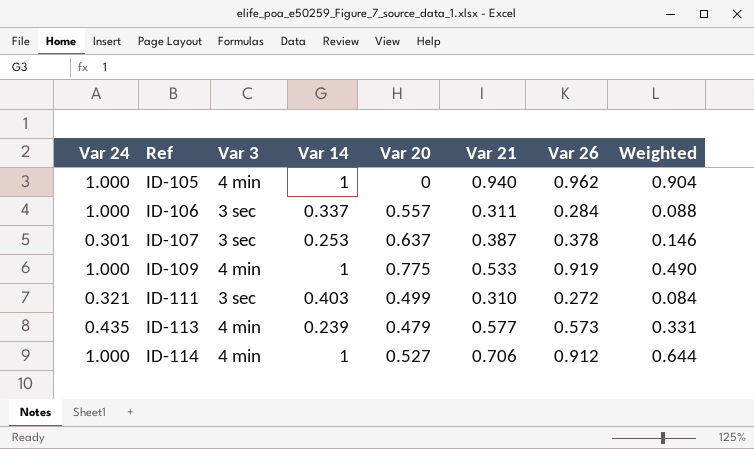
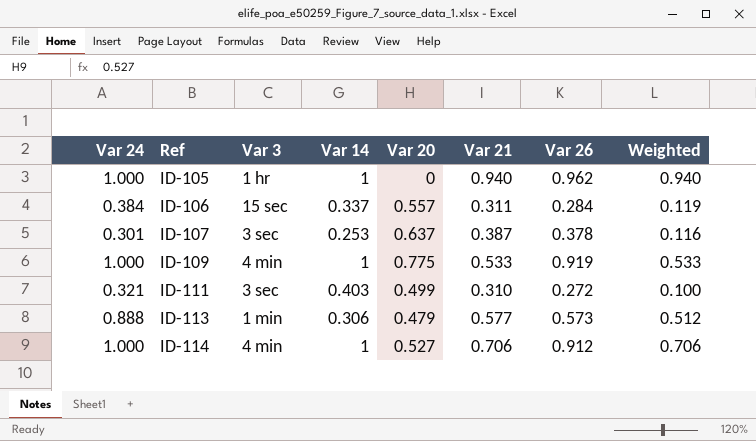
column Weighted | formula: [Var 21] * [Var 26] -> [Var 24] * [Var 21]
ID-105 | Var 3: 4 min -> 1 hr
ID-106 | Var 24: 1.000 -> 0.384
ID-106 | Var 3: 3 sec -> 15 sec
ID-113 | Var 24: 0.435 -> 0.888
ID-113 | Var 3: 4 min -> 1 min
ID-113 | Var 14: 0.239 -> 0.306

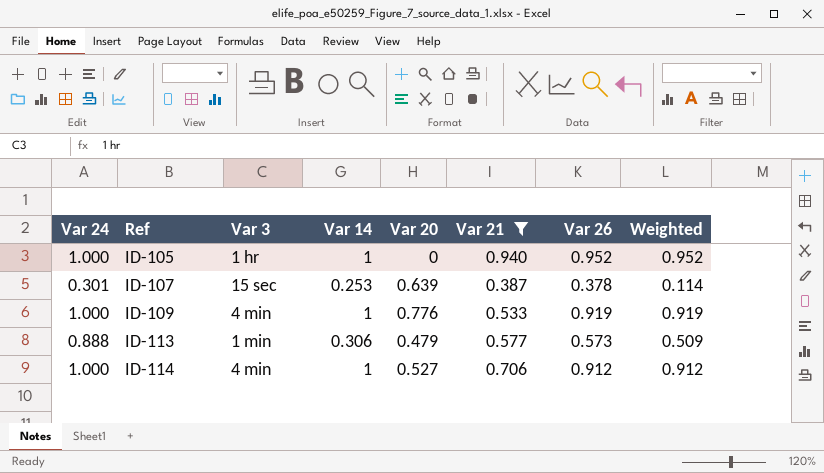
filter: none -> Var 21 >= 0.387
column Weighted | formula: [Var 24] * [Var 21] -> [Var 24] * [Var 26]
ID-105 | Var 26: 0.962 -> 0.952
ID-107 | Var 3: 3 sec -> 15 sec
ID-107 | Var 20: 0.637 -> 0.639
ID-109 | Var 20: 0.775 -> 0.776

